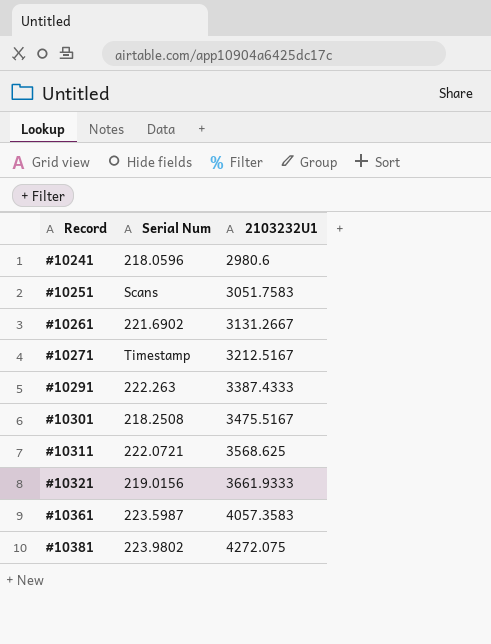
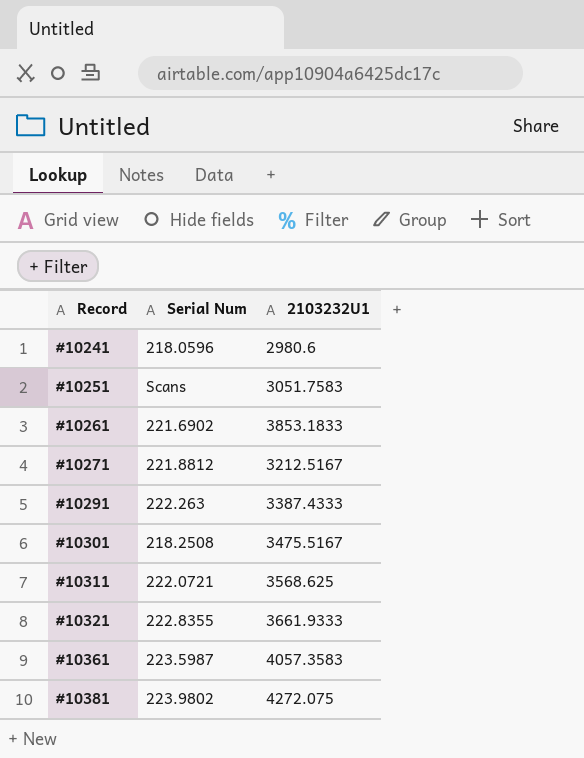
#10261 | 2103232U1: 3131.2667 -> 3853.1833
#10271 | Serial Num: Timestamp -> 221.8812
#10321 | Serial Num: 219.0156 -> 222.8355

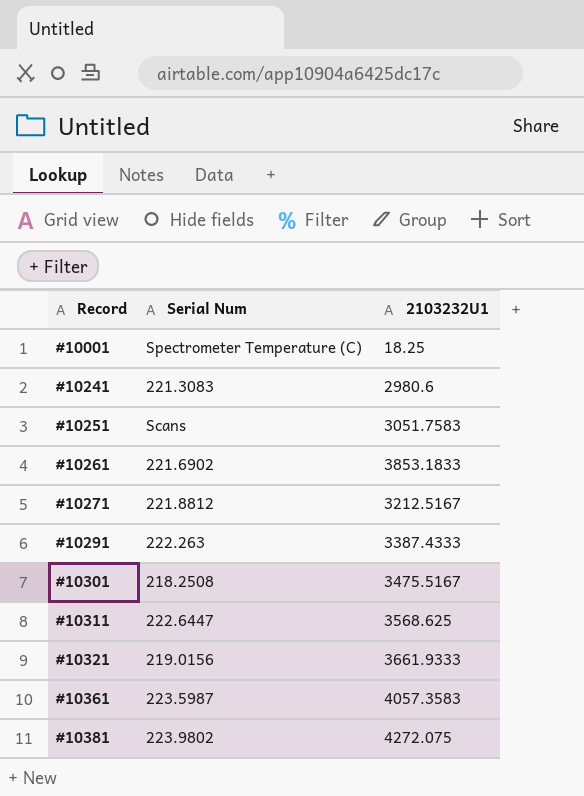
row #10001: none -> Spectrometer Temperature (C) | 18.25
#10241 | Serial Num: 218.0596 -> 221.3083
#10311 | Serial Num: 222.0721 -> 222.6447
#10321 | Serial Num: 222.8355 -> 219.0156

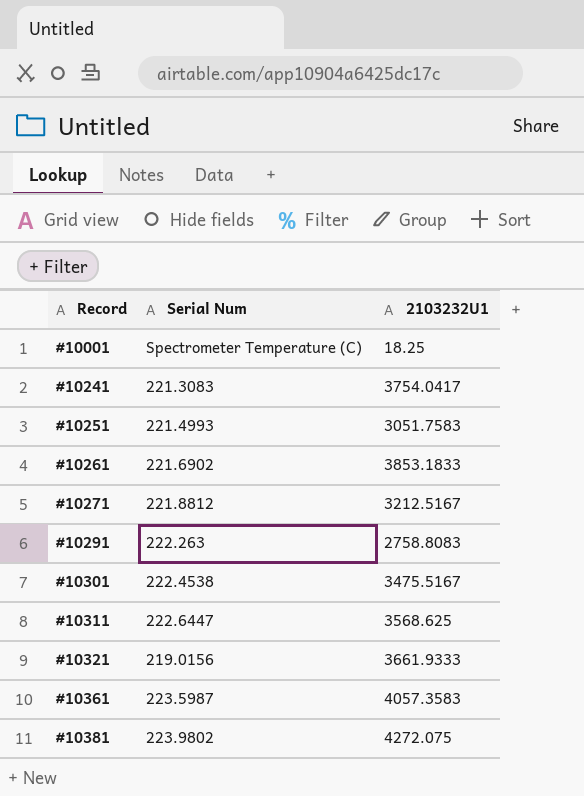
#10241 | 2103232U1: 2980.6 -> 3754.0417
#10251 | Serial Num: Scans -> 221.4993
#10291 | 2103232U1: 3387.4333 -> 2758.8083
#10301 | Serial Num: 218.2508 -> 222.4538

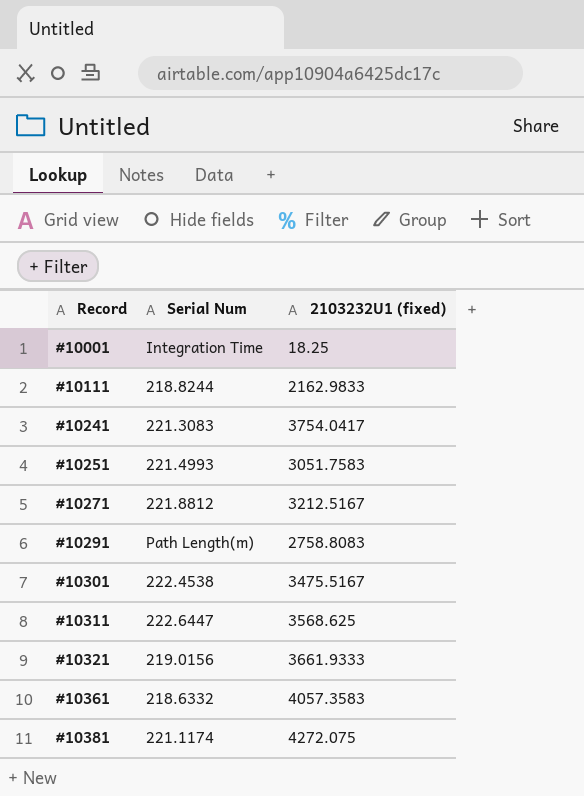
column name: 2103232U1 -> 2103232U1 (fixed)
row #10261: 221.6902 | 3853.1833 -> none
#10001 | Serial Num: Spectrometer Temperature (C) -> Integration Time
row #10111: none -> 218.8244 | 2162.9833
#10291 | Serial Num: 222.263 -> Path Length(m)
#10361 | Serial Num: 223.5987 -> 218.6332
#10381 | Serial Num: 223.9802 -> 221.1174

